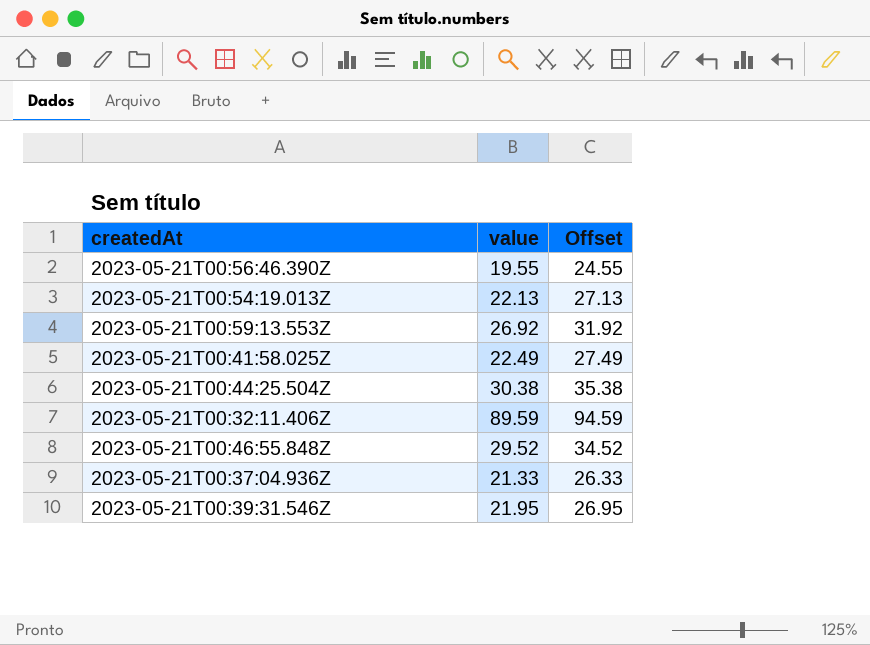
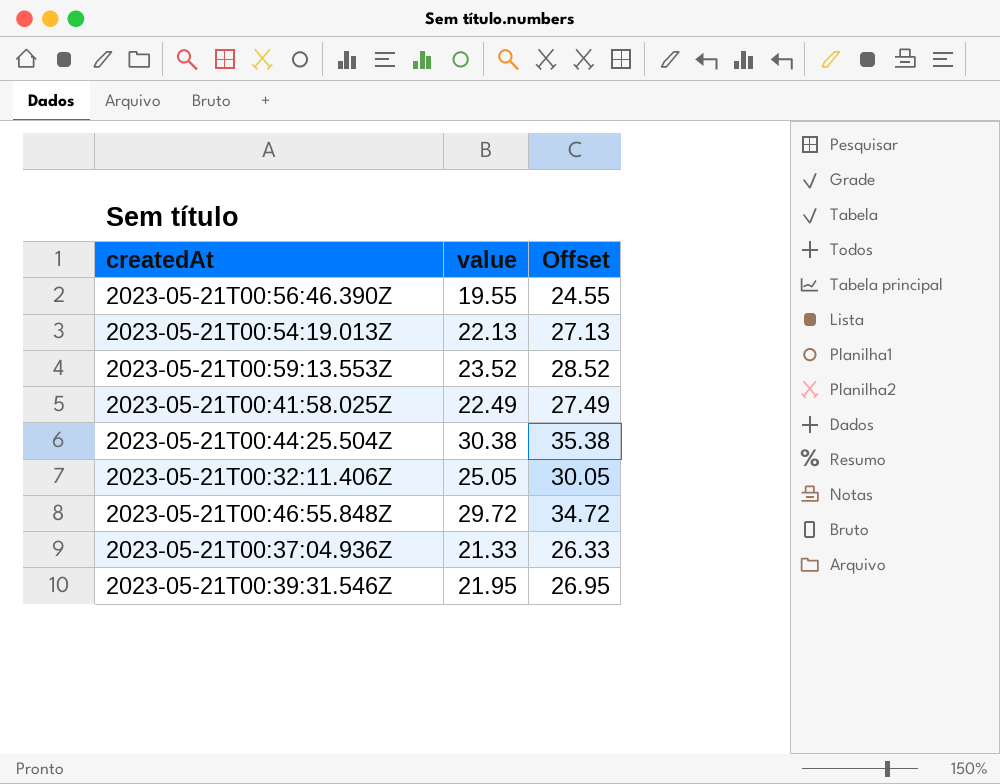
2023-05-21T00:59:13.553Z | value: 26.92 -> 23.52
2023-05-21T00:59:13.553Z | Offset: 31.92 -> 28.52
2023-05-21T00:32:11.406Z | value: 89.59 -> 25.05
2023-05-21T00:32:11.406Z | Offset: 94.59 -> 30.05
2023-05-21T00:46:55.848Z | value: 29.52 -> 29.72
2023-05-21T00:46:55.848Z | Offset: 34.52 -> 34.72

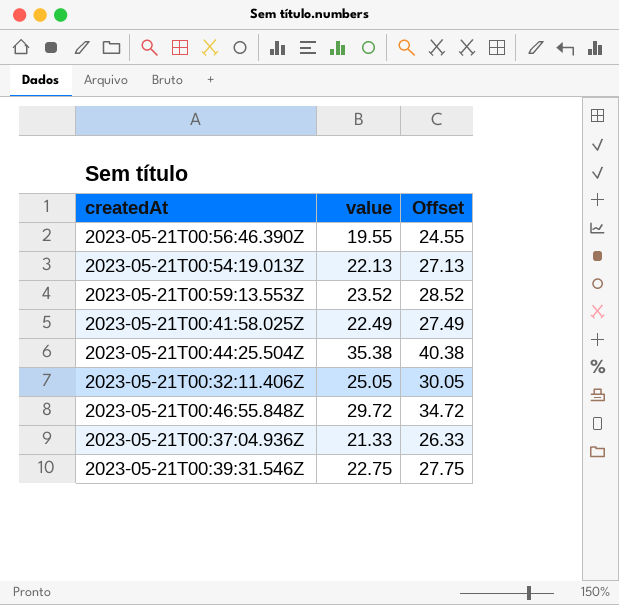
2023-05-21T00:44:25.504Z | value: 30.38 -> 35.38
2023-05-21T00:44:25.504Z | Offset: 35.38 -> 40.38
2023-05-21T00:39:31.546Z | value: 21.95 -> 22.75
2023-05-21T00:39:31.546Z | Offset: 26.95 -> 27.75

